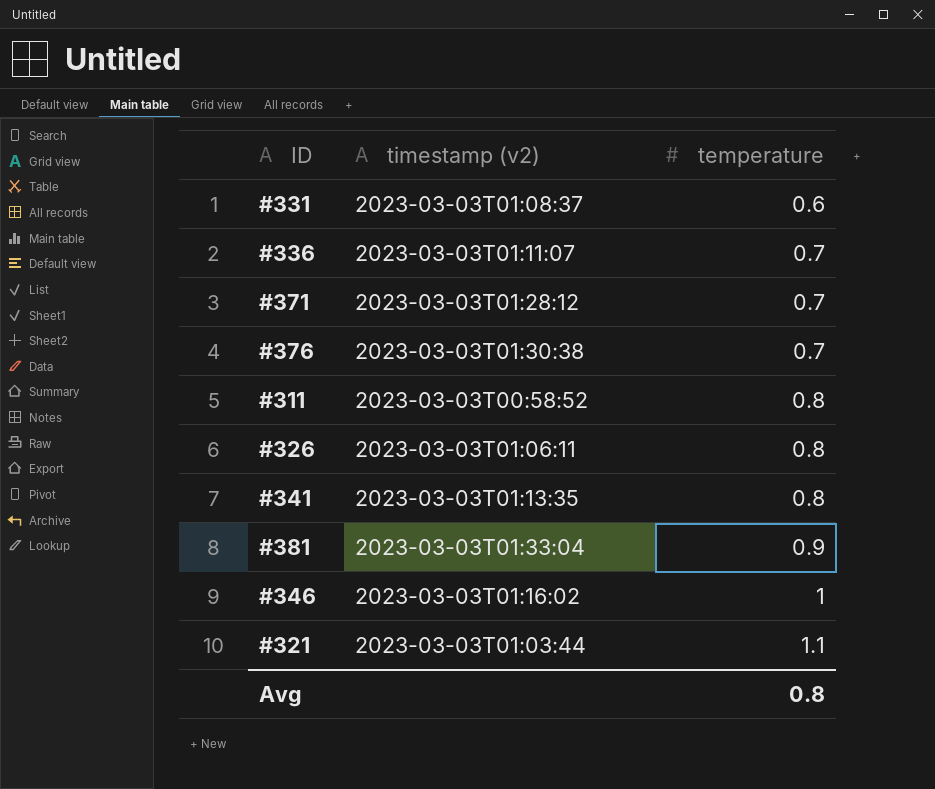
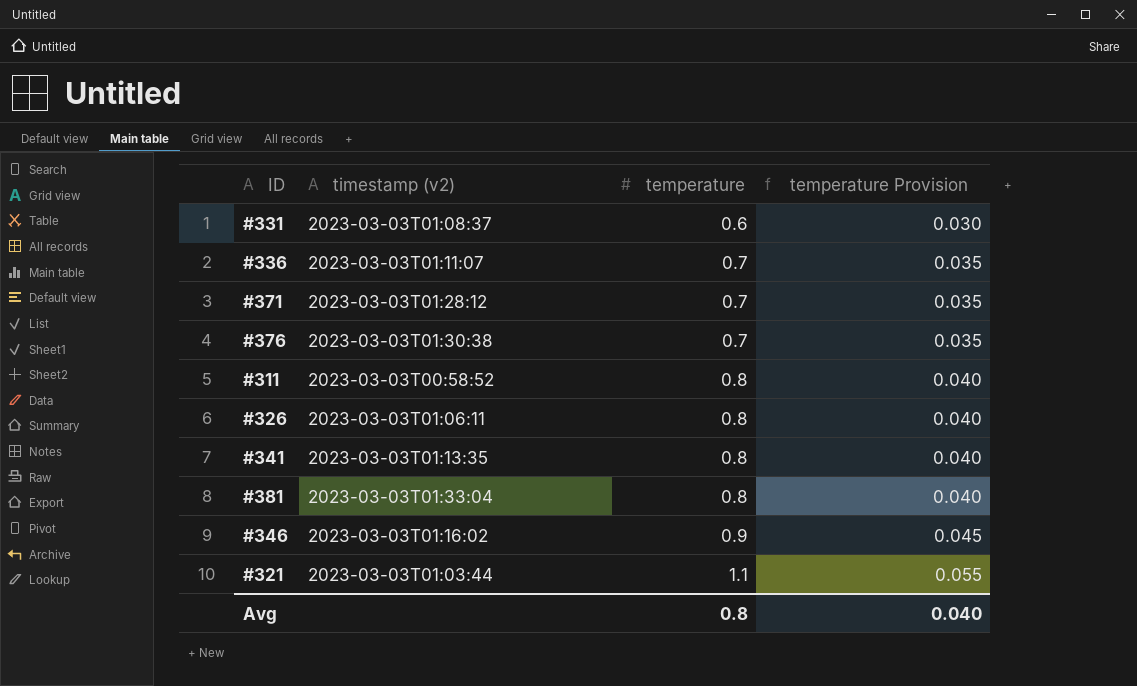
column temperature Provision | formula: none -> [temperature] * 0.05
#381 | temperature: 0.9 -> 0.8
#346 | temperature: 1 -> 0.9

